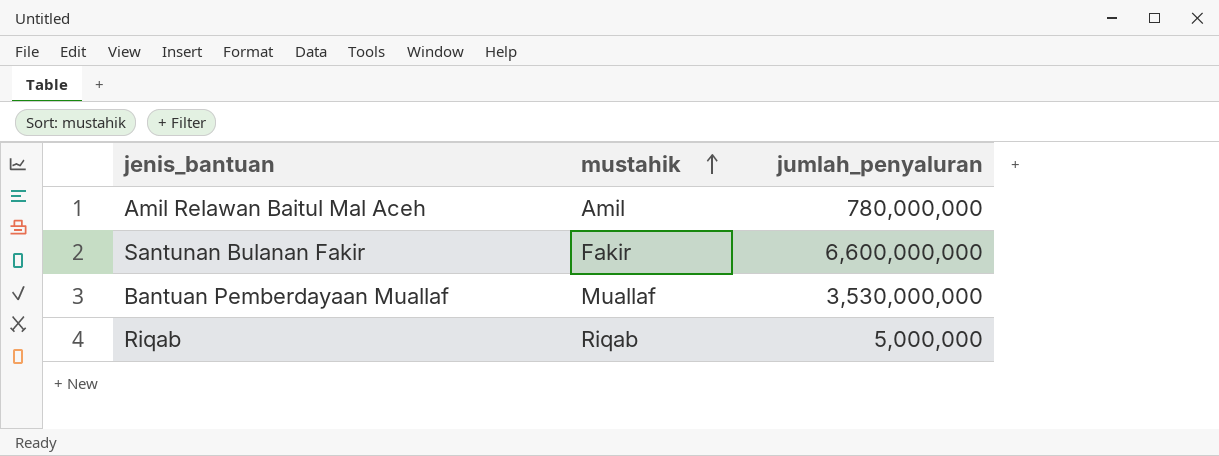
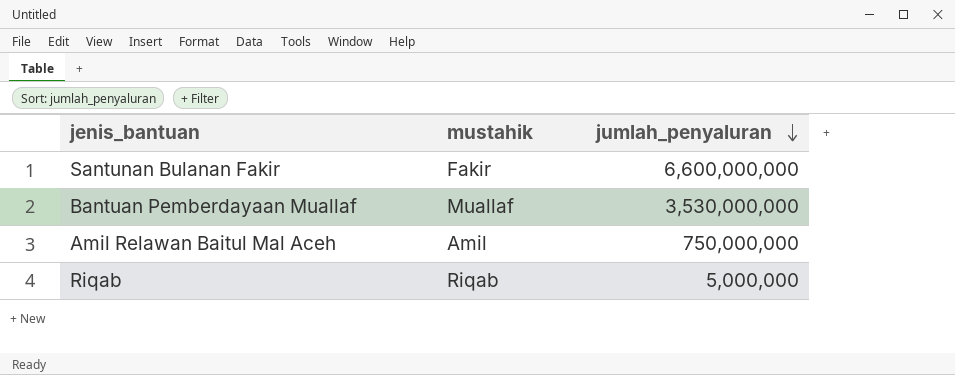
row order: mustahik ascending -> jumlah_penyaluran descending
Amil Relawan Baitul Mal Aceh | jumlah_penyaluran: 780,000,000 -> 750,000,000

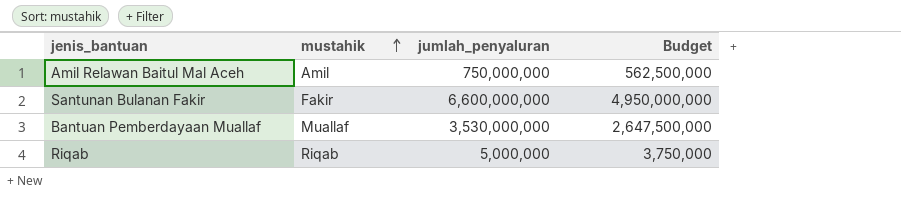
row order: jumlah_penyaluran descending -> mustahik ascending
column Budget | formula: none -> [jumlah_penyaluran] * 0.75

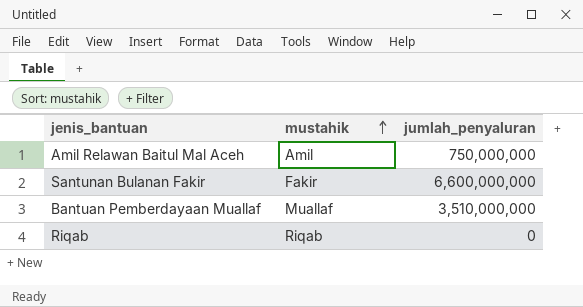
column Budget | formula: [jumlah_penyaluran] * 0.75 -> none
Bantuan Pemberdayaan Muallaf | jumlah_penyaluran: 3,530,000,000 -> 3,510,000,000
Riqab | jumlah_penyaluran: 5,000,000 -> 0

